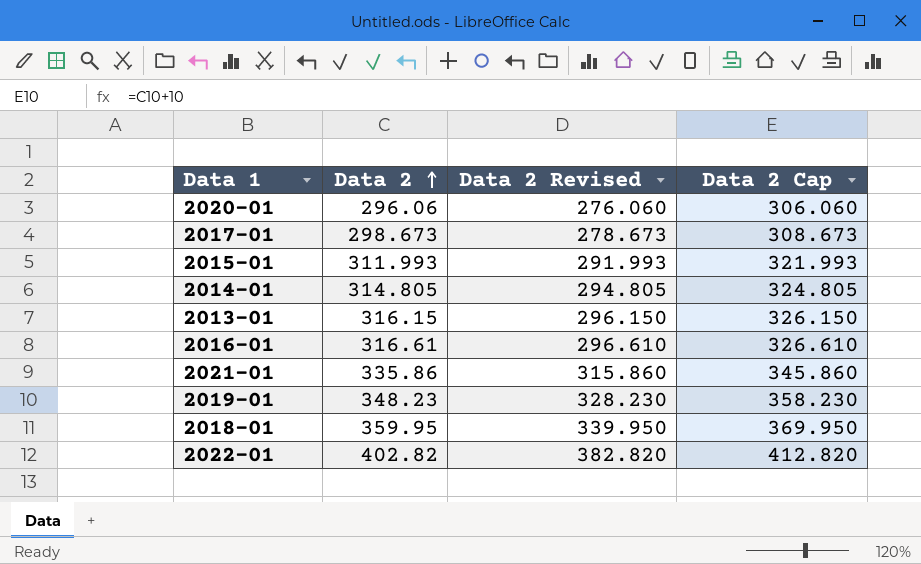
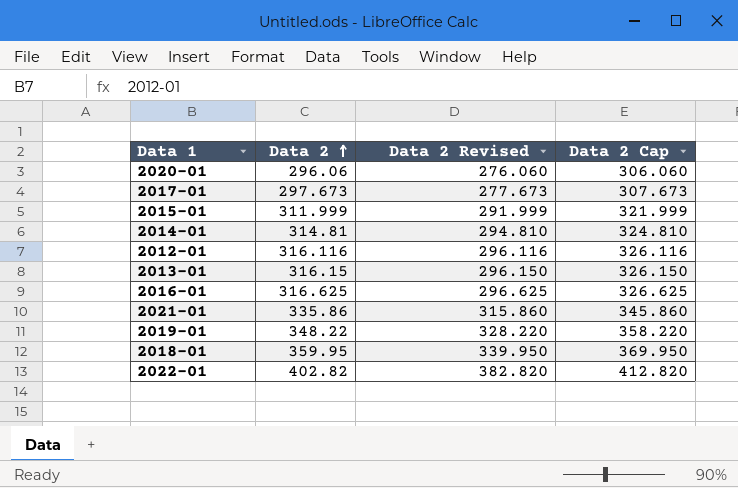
2017-01 | Data 2: 298.673 -> 297.673
2017-01 | Data 2 Revised: 278.673 -> 277.673
2017-01 | Data 2 Cap: 308.673 -> 307.673
2015-01 | Data 2: 311.993 -> 311.999
2015-01 | Data 2 Revised: 291.993 -> 291.999
2015-01 | Data 2 Cap: 321.993 -> 321.999
2014-01 | Data 2: 314.805 -> 314.81
2014-01 | Data 2 Revised: 294.805 -> 294.810
2014-01 | Data 2 Cap: 324.805 -> 324.810
row 2012-01: none -> 316.116 | 296.116 | 326.116
2016-01 | Data 2: 316.61 -> 316.625
2016-01 | Data 2 Revised: 296.610 -> 296.625
2016-01 | Data 2 Cap: 326.610 -> 326.625
2019-01 | Data 2: 348.23 -> 348.22
2019-01 | Data 2 Revised: 328.230 -> 328.220
2019-01 | Data 2 Cap: 358.230 -> 358.220

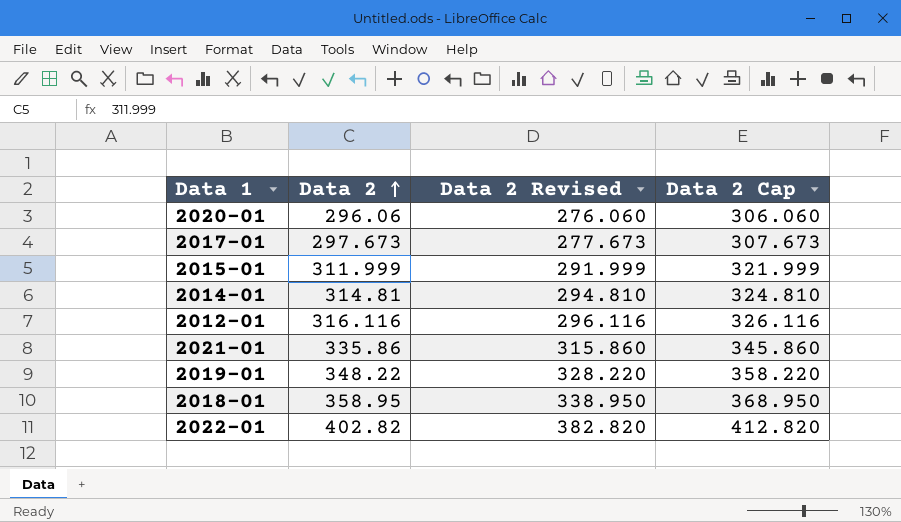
row 2013-01: 316.15 | 296.150 | 326.150 -> none
row 2016-01: 316.625 | 296.625 | 326.625 -> none
2018-01 | Data 2: 359.95 -> 358.95
2018-01 | Data 2 Revised: 339.950 -> 338.950
2018-01 | Data 2 Cap: 369.950 -> 368.950

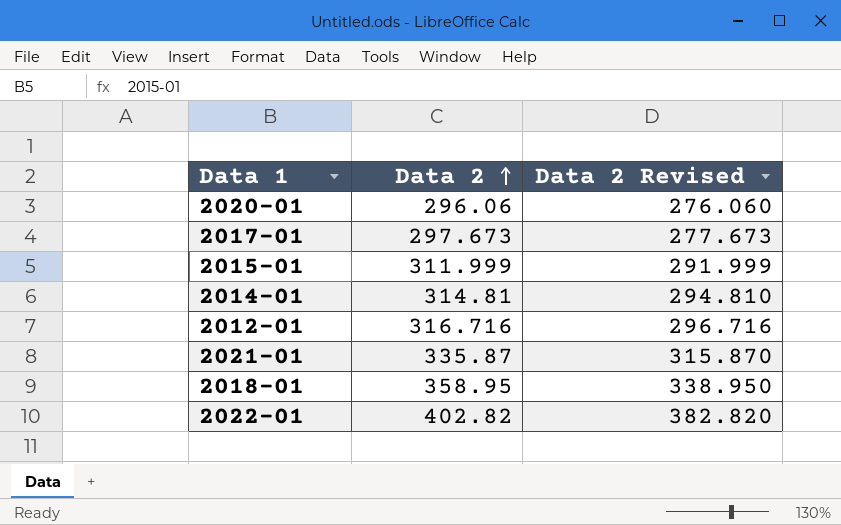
column Data 2 Cap | formula: [Data 2] + 10 -> none
row 2019-01: 348.22 | 328.220 | 358.220 -> none
2012-01 | Data 2: 316.116 -> 316.716
2012-01 | Data 2 Revised: 296.116 -> 296.716
2021-01 | Data 2: 335.86 -> 335.87
2021-01 | Data 2 Revised: 315.860 -> 315.870

